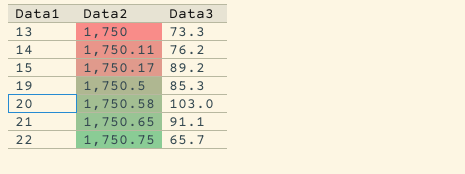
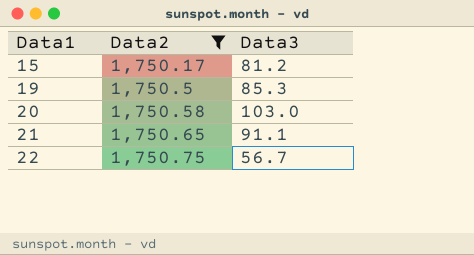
filter: none -> Data2 >= 1,750.17
15 | Data3: 89.2 -> 81.2
22 | Data3: 65.7 -> 56.7

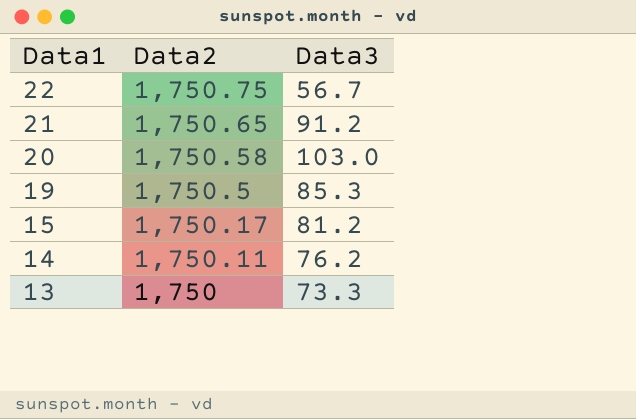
filter: Data2 >= 1,750.17 -> none
row order: Data1 ascending -> Data1 descending
21 | Data3: 91.1 -> 91.2

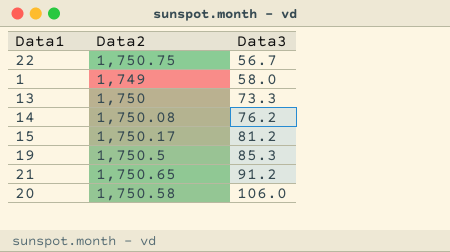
row order: Data1 descending -> Data3 ascending
row 1: none -> 1,749 | 58.0
14 | Data2: 1,750.11 -> 1,750.08
20 | Data3: 103.0 -> 106.0

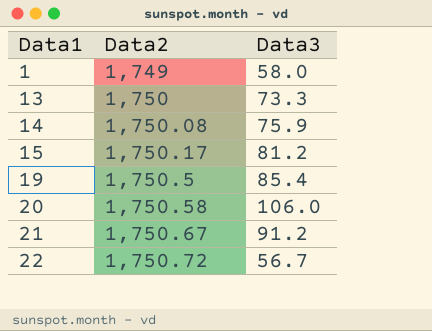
row order: Data3 ascending -> Data1 ascending
14 | Data3: 76.2 -> 75.9
19 | Data3: 85.3 -> 85.4
21 | Data2: 1,750.65 -> 1,750.67
22 | Data2: 1,750.75 -> 1,750.72

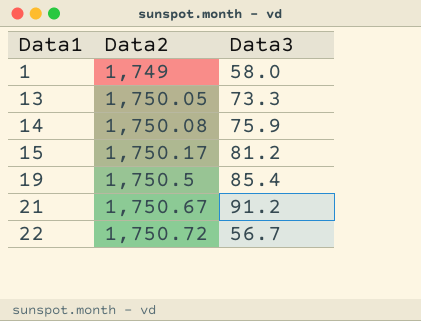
row 20: 1,750.58 | 106.0 -> none
13 | Data2: 1,750 -> 1,750.05

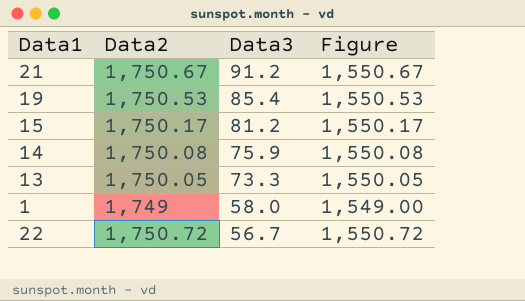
row order: Data1 ascending -> Data3 descending
column Figure | formula: none -> [Data2] - 200
19 | Data2: 1,750.5 -> 1,750.53

